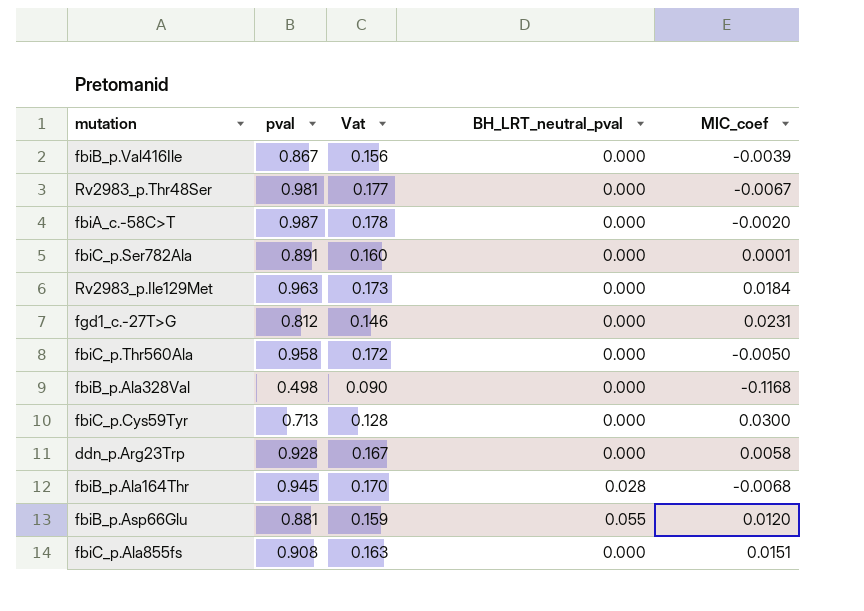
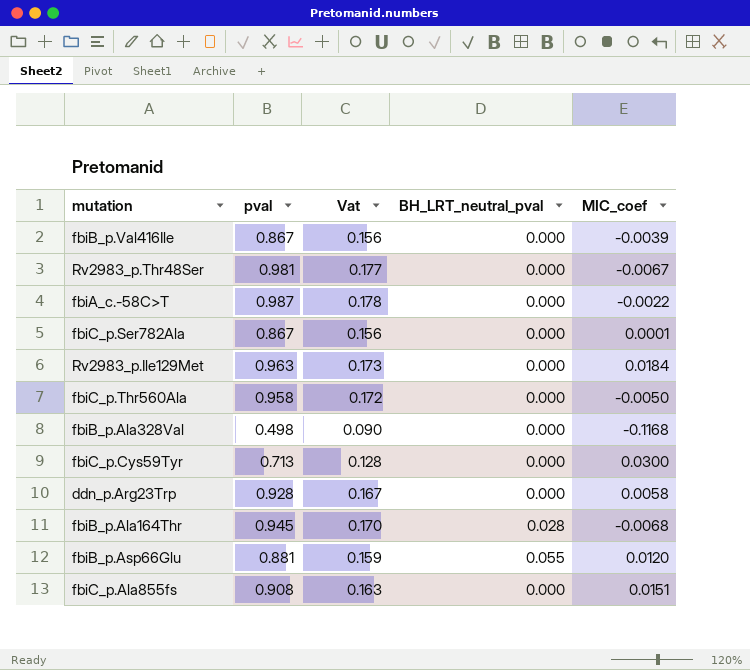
row fgd1_c.-27T>G: 0.812 | 0.146 | 0.000 | 0.0231 -> none
fbiA_c.-58C>T | MIC_coef: -0.0020 -> -0.0022
fbiC_p.Ser782Ala | pval: 0.891 -> 0.867
fbiC_p.Ser782Ala | Vat: 0.160 -> 0.156

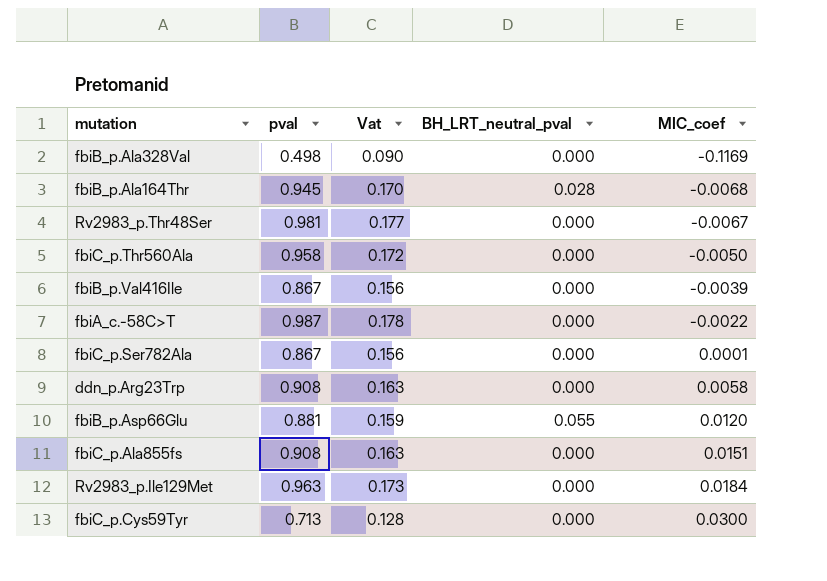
row order: none -> MIC_coef ascending
fbiB_p.Ala328Val | MIC_coef: -0.1168 -> -0.1169
ddn_p.Arg23Trp | pval: 0.928 -> 0.908
ddn_p.Arg23Trp | Vat: 0.167 -> 0.163

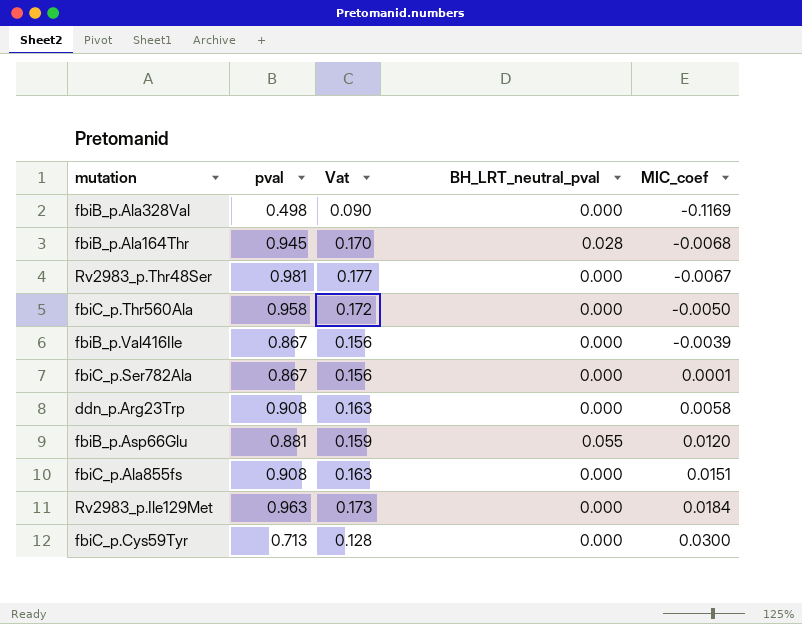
row fbiA_c.-58C>T: 0.987 | 0.178 | 0.000 | -0.0022 -> none

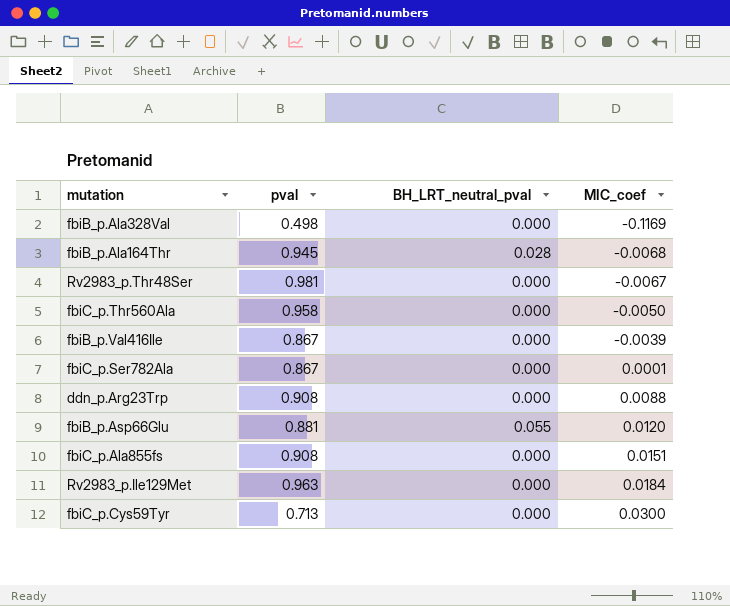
column Vat | formula: [pval] * 0.18 -> none
ddn_p.Arg23Trp | MIC_coef: 0.0058 -> 0.0088

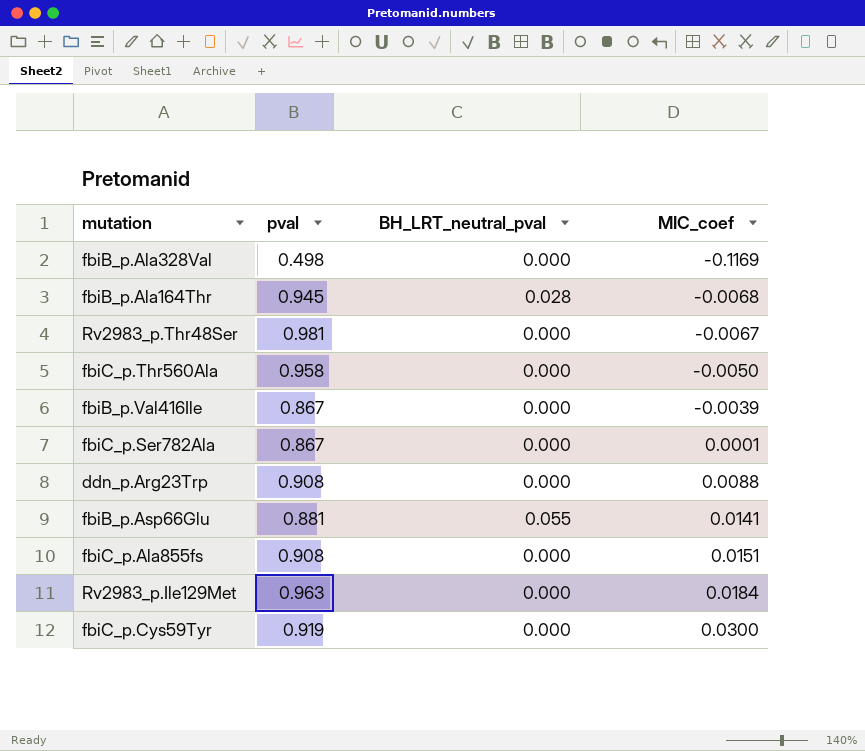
fbiB_p.Asp66Glu | MIC_coef: 0.0120 -> 0.0141
fbiC_p.Cys59Tyr | pval: 0.713 -> 0.919

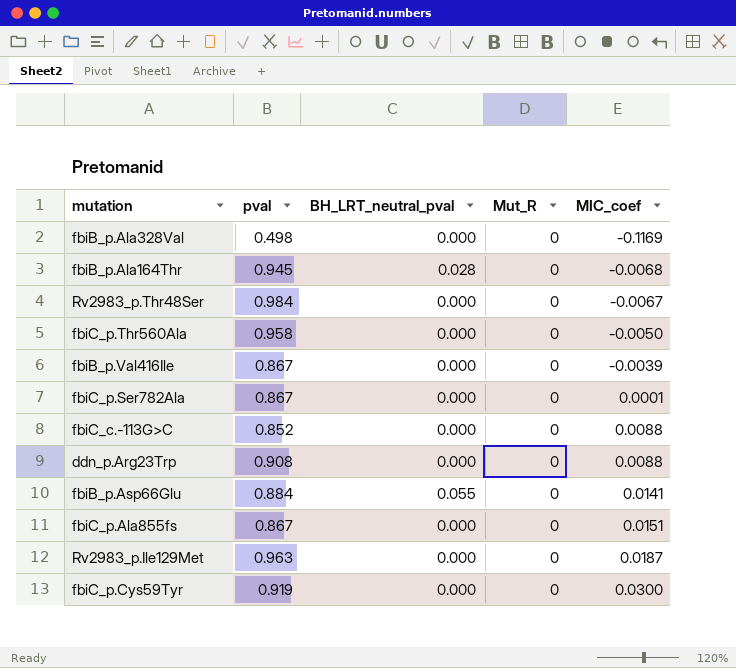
column Mut_R | position: none -> 4
Rv2983_p.Thr48Ser | pval: 0.981 -> 0.984
row fbiC_c.-113G>C: none -> 0.852 | 0.000 | 0 | 0.0088
fbiB_p.Asp66Glu | pval: 0.881 -> 0.884
fbiC_p.Ala855fs | pval: 0.908 -> 0.867
Rv2983_p.Ile129Met | MIC_coef: 0.0184 -> 0.0187

